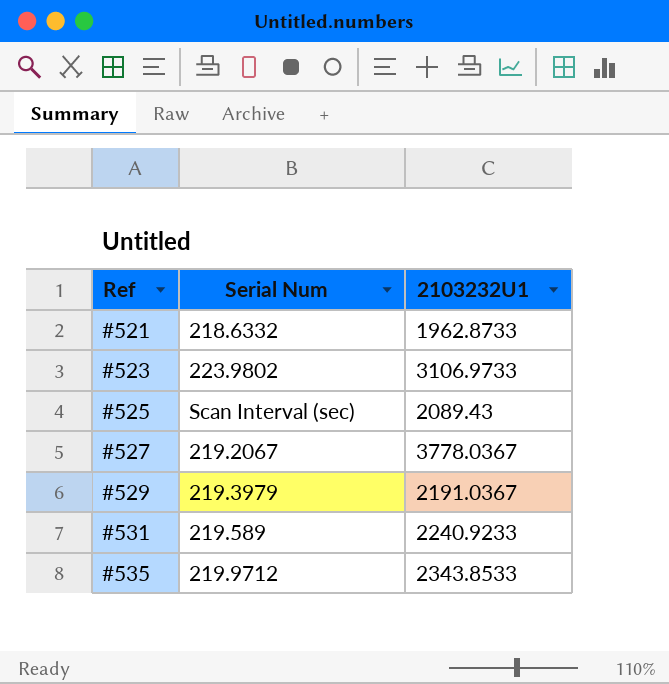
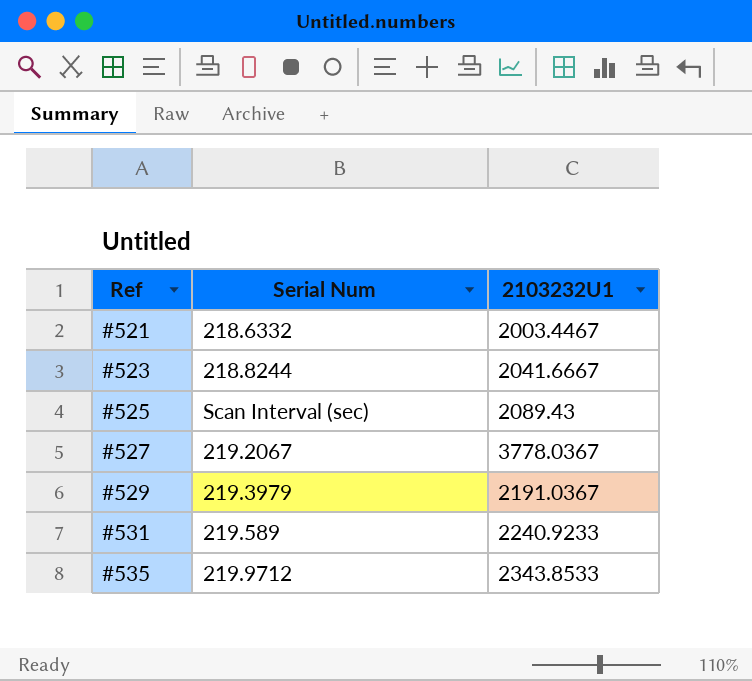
#521 | 2103232U1: 1962.8733 -> 2003.4467
#523 | Serial Num: 223.9802 -> 218.8244
#523 | 2103232U1: 3106.9733 -> 2041.6667

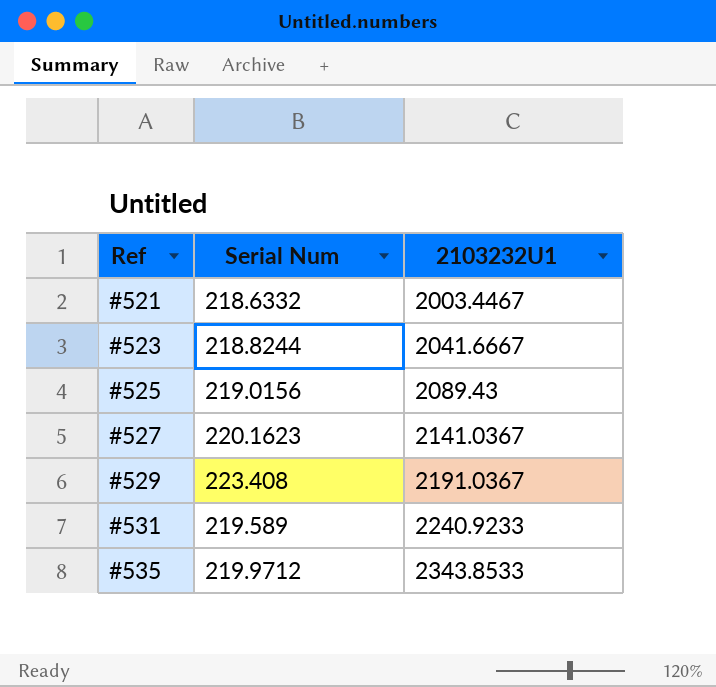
#525 | Serial Num: Scan Interval (sec) -> 219.0156
#527 | Serial Num: 219.2067 -> 220.1623
#527 | 2103232U1: 3778.0367 -> 2141.0367
#529 | Serial Num: 219.3979 -> 223.408

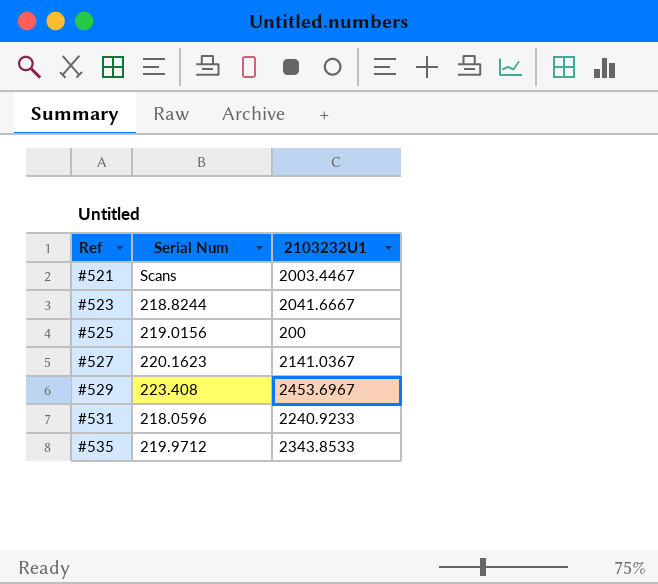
#521 | Serial Num: 218.6332 -> Scans
#525 | 2103232U1: 2089.43 -> 200
#529 | 2103232U1: 2191.0367 -> 2453.6967
#531 | Serial Num: 219.589 -> 218.0596

